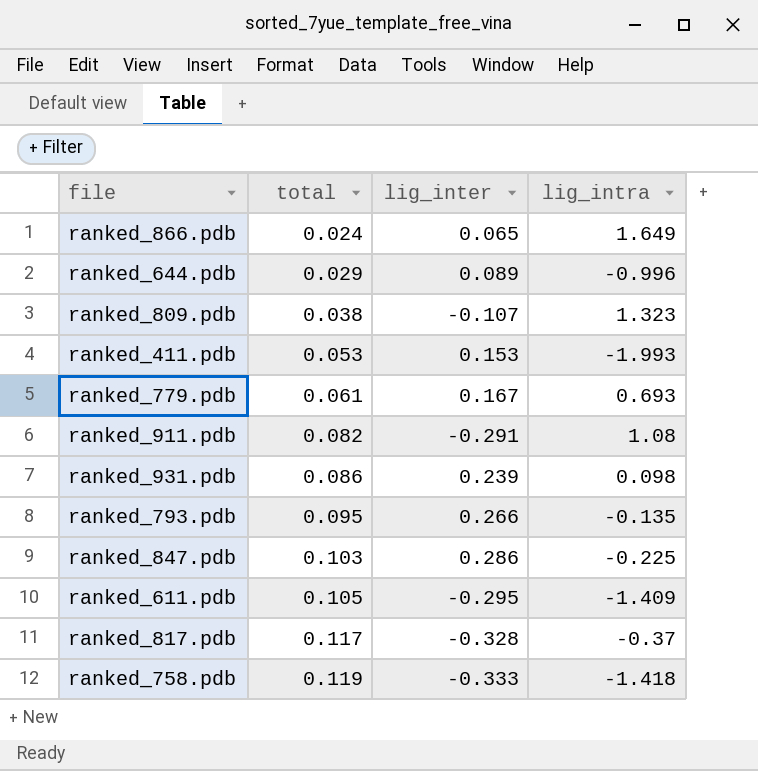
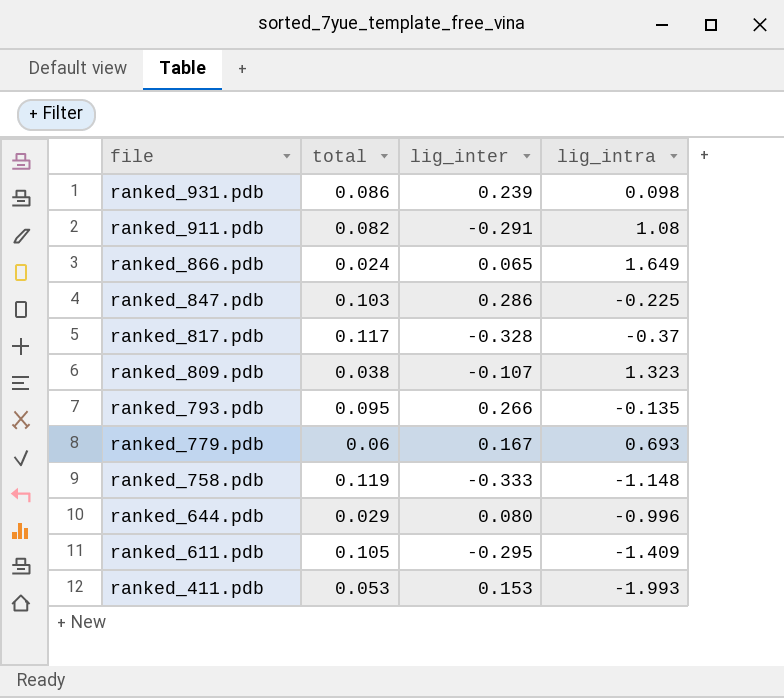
row order: total ascending -> file descending
ranked_779.pdb | total: 0.061 -> 0.06
ranked_758.pdb | lig_intra: -1.418 -> -1.148
ranked_644.pdb | lig_inter: 0.089 -> 0.080

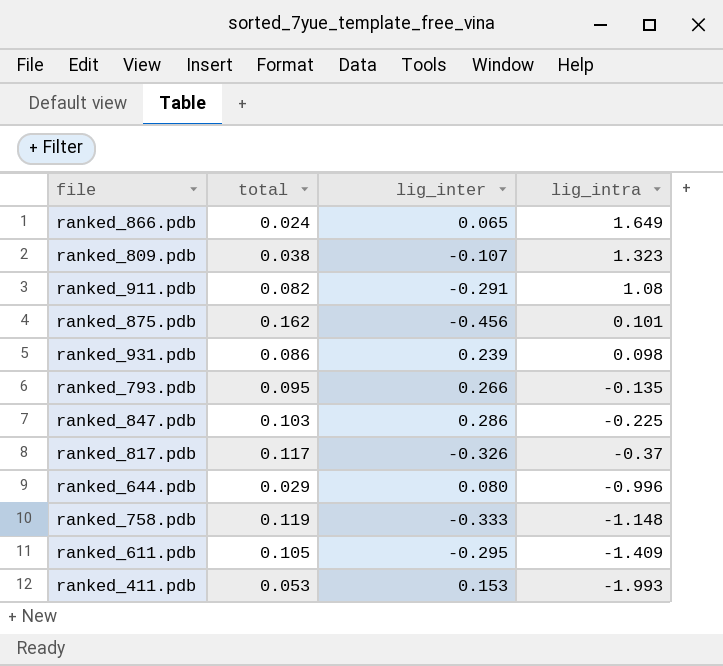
row order: file descending -> lig_intra descending
row ranked_779.pdb: 0.06 | 0.167 | 0.693 -> none
row ranked_875.pdb: none -> 0.162 | -0.456 | 0.101
ranked_817.pdb | lig_inter: -0.328 -> -0.326

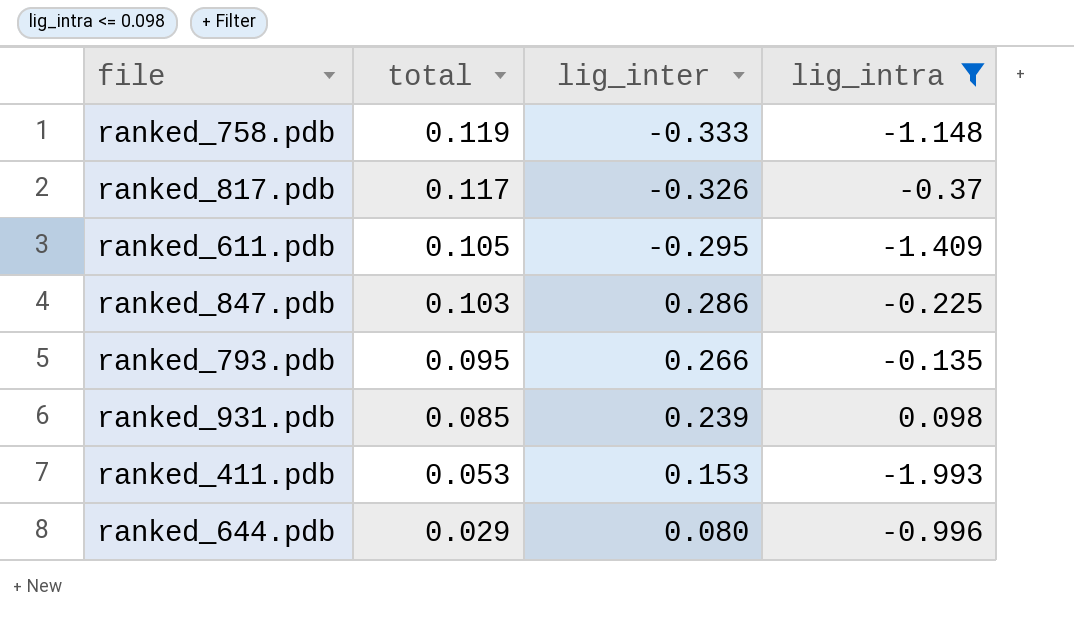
filter: none -> lig_intra <= 0.098
row order: lig_intra descending -> total descending
ranked_931.pdb | total: 0.086 -> 0.085

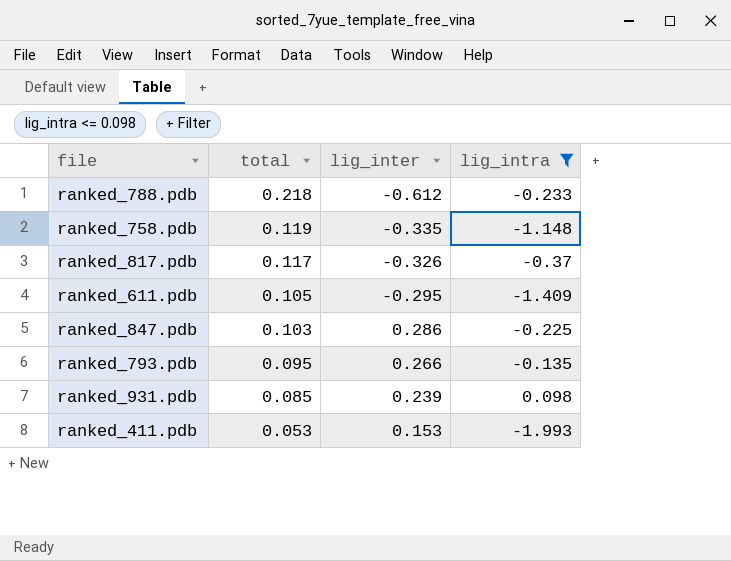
row ranked_644.pdb: 0.029 | 0.080 | -0.996 -> none
row ranked_788.pdb: none -> 0.218 | -0.612 | -0.233
ranked_758.pdb | lig_inter: -0.333 -> -0.335

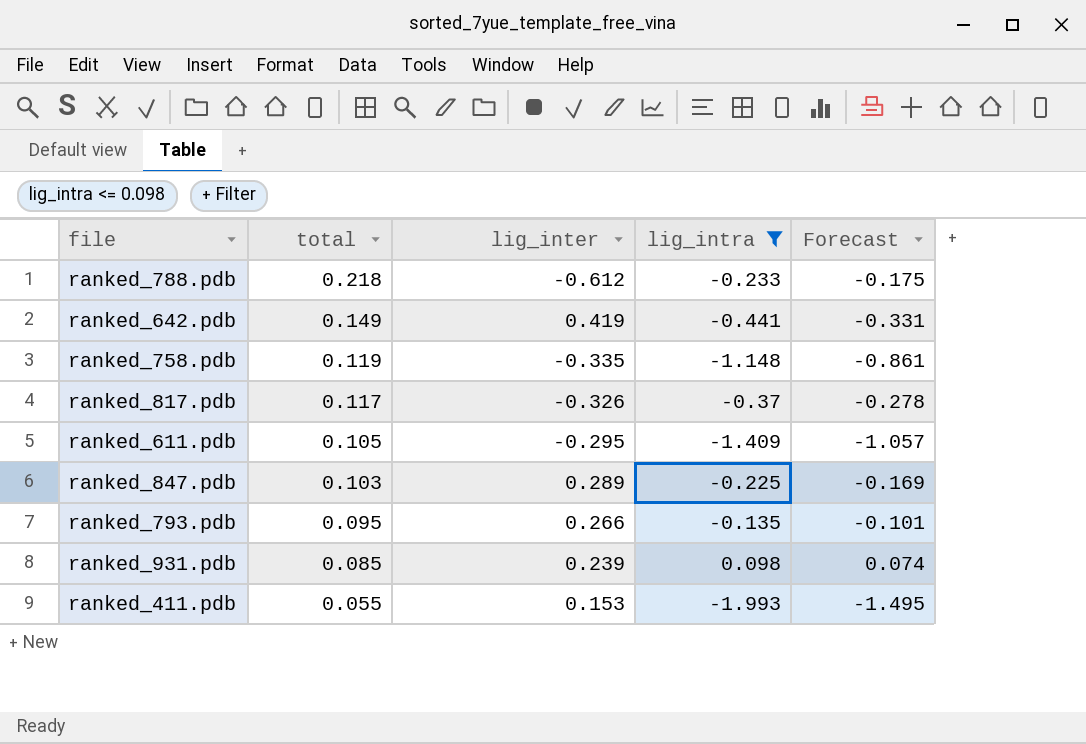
column Forecast | formula: none -> [lig_intra] * 0.75
row ranked_642.pdb: none -> 0.149 | 0.419 | -0.441 | -0.331
ranked_847.pdb | lig_inter: 0.286 -> 0.289
ranked_411.pdb | total: 0.053 -> 0.055

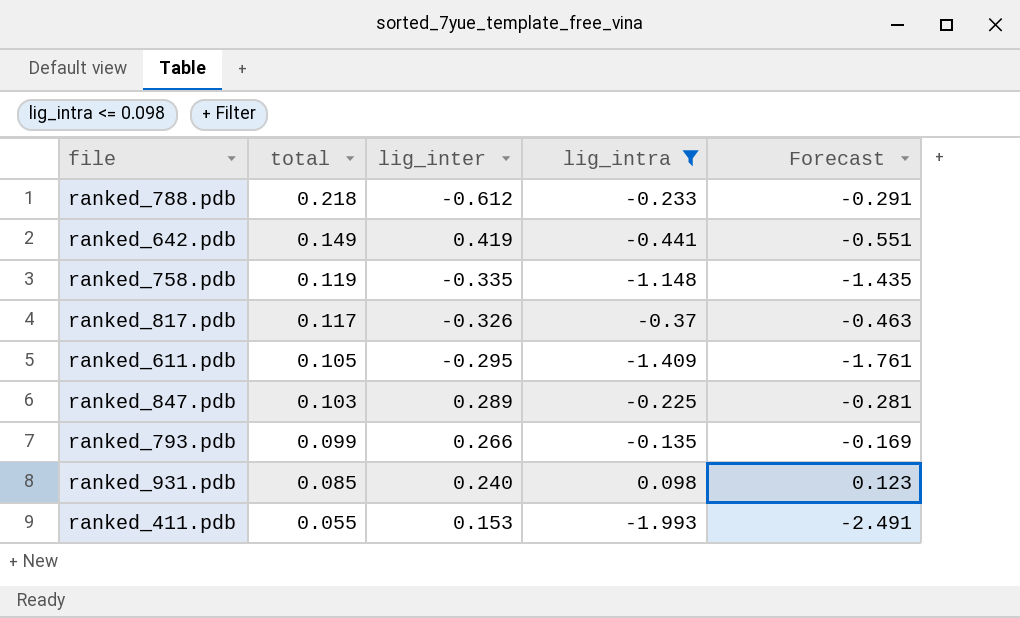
column Forecast | formula: [lig_intra] * 0.75 -> [lig_intra] * 1.25
ranked_793.pdb | total: 0.095 -> 0.099
ranked_931.pdb | lig_inter: 0.239 -> 0.240

